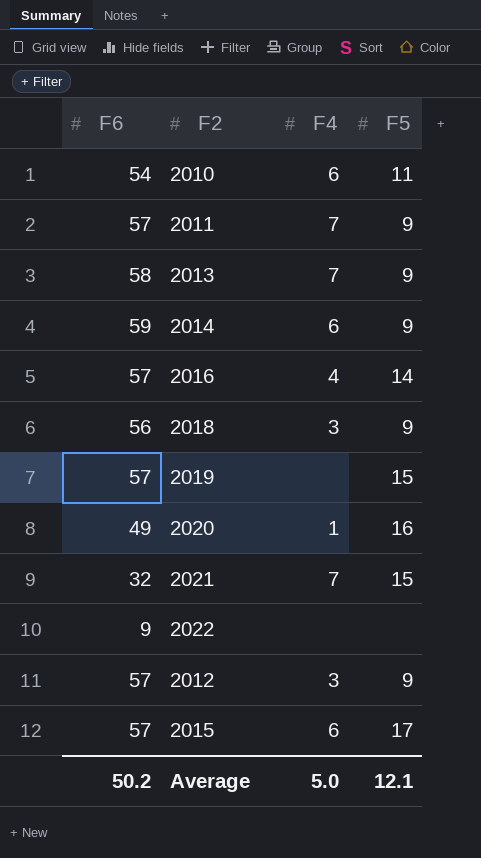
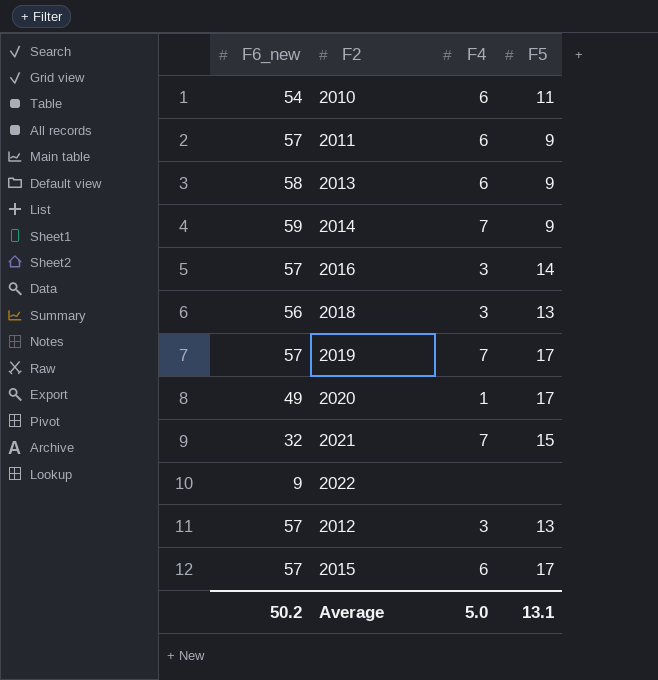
column name: F6 -> F6_new
2011 | F4: 7 -> 6
2013 | F4: 7 -> 6
2014 | F4: 6 -> 7
2016 | F4: 4 -> 3
2018 | F5: 9 -> 13
2019 | F4: none -> 7
2019 | F5: 15 -> 17
2020 | F5: 16 -> 17
2012 | F5: 9 -> 13
Average | F5: 12.1 -> 13.1

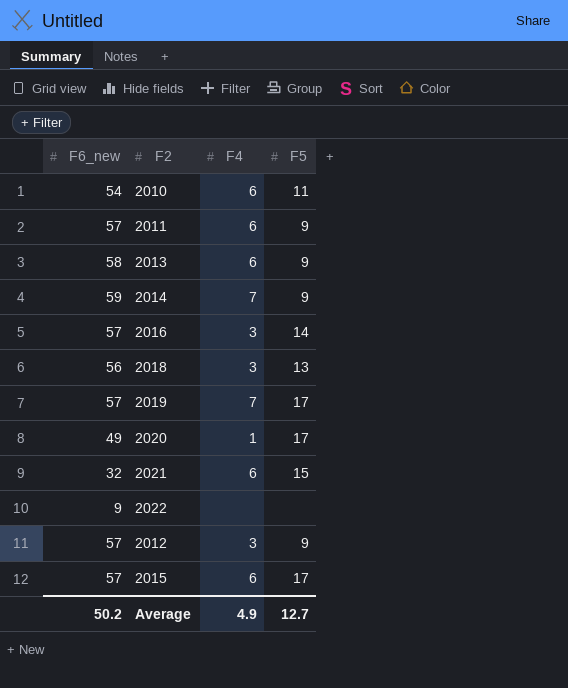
2021 | F4: 7 -> 6
2012 | F5: 13 -> 9
Average | F4: 5.0 -> 4.9
Average | F5: 13.1 -> 12.7

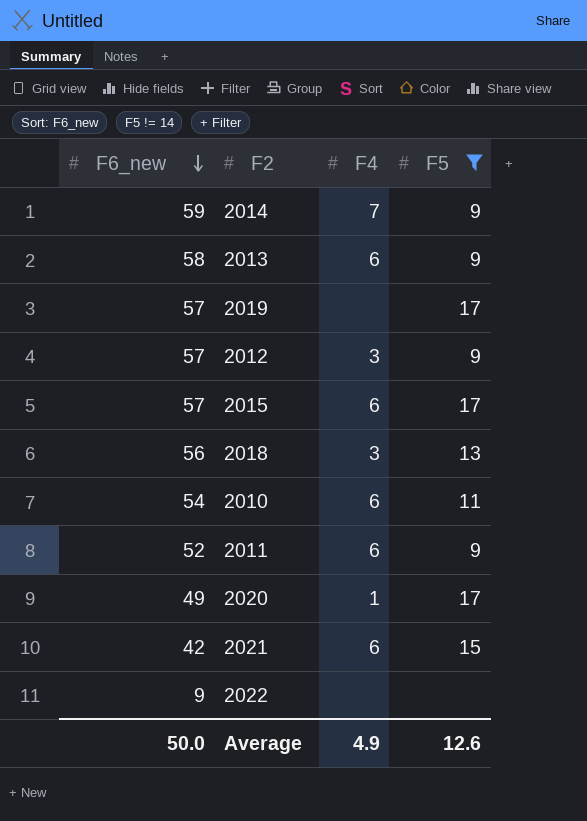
filter: none -> F5 != 14
row order: none -> F6_new descending
2019 | F4: 7 -> none
2011 | F6_new: 57 -> 52
2021 | F6_new: 32 -> 42
Average | F6_new: 50.2 -> 50.0
Average | F5: 12.7 -> 12.6

